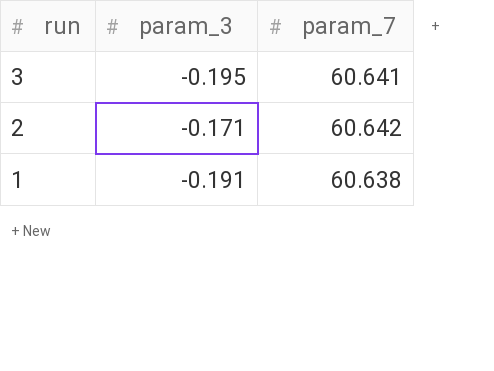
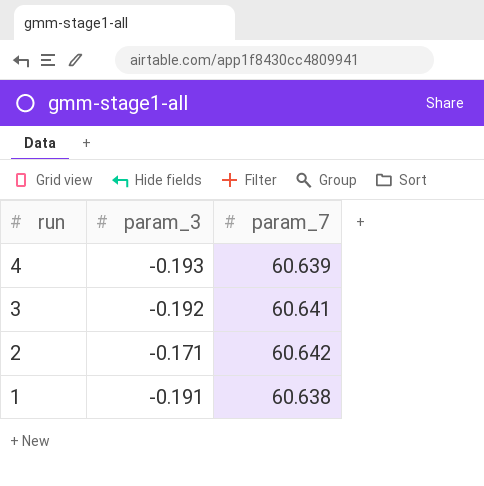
row 4: none -> -0.193 | 60.639
3 | param_3: -0.195 -> -0.192

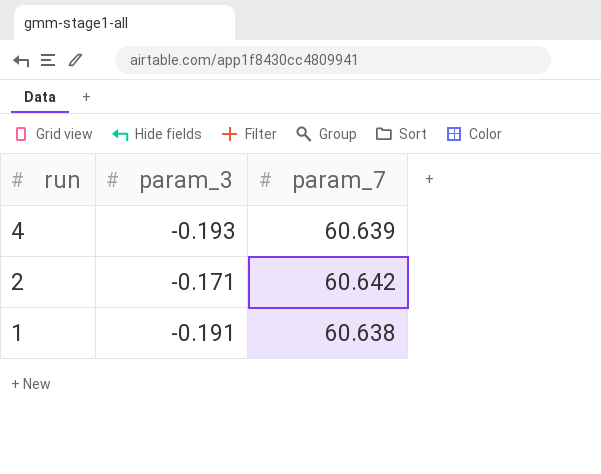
row 3: -0.192 | 60.641 -> none

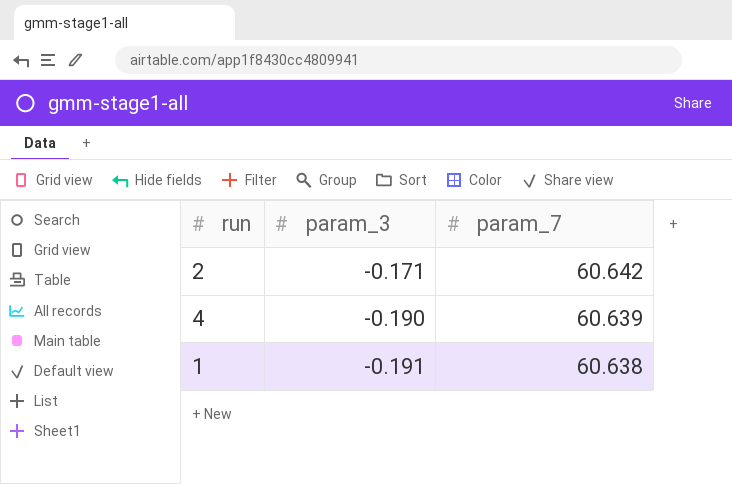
row order: run descending -> param_3 descending
4 | param_3: -0.193 -> -0.190

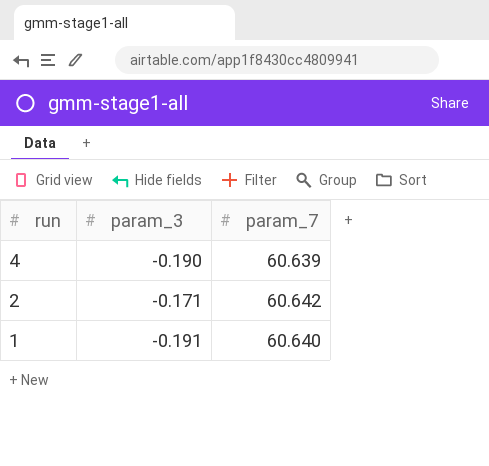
row order: param_3 descending -> run descending
1 | param_7: 60.638 -> 60.640

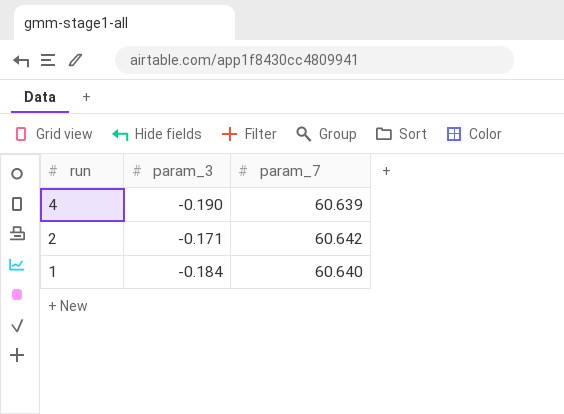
1 | param_3: -0.191 -> -0.184

